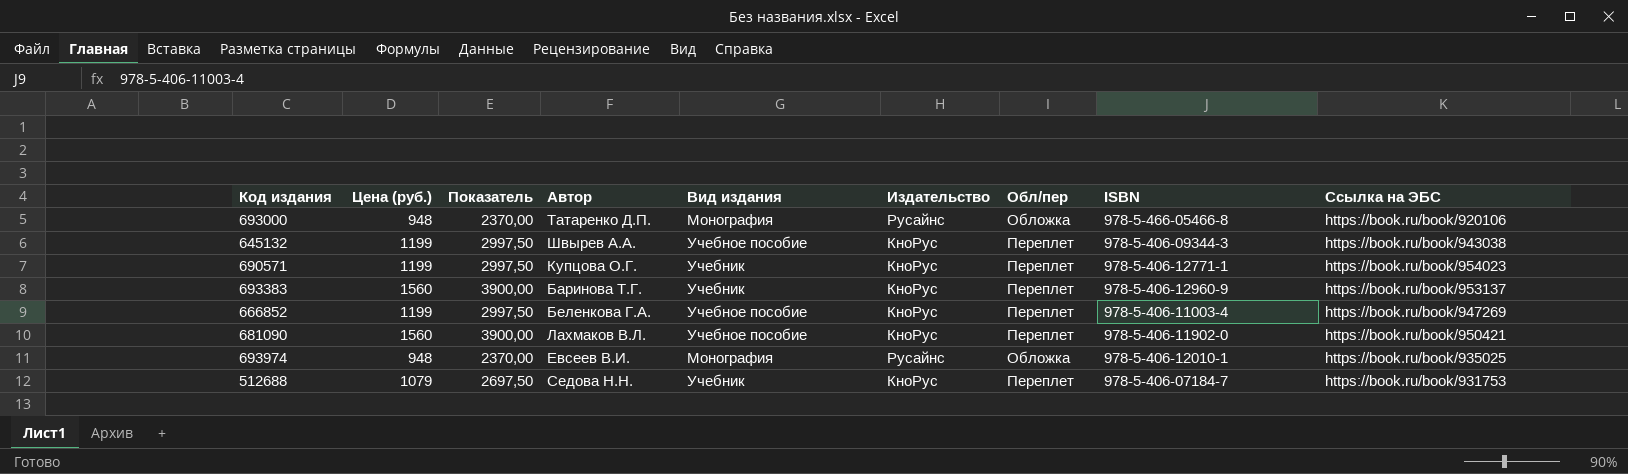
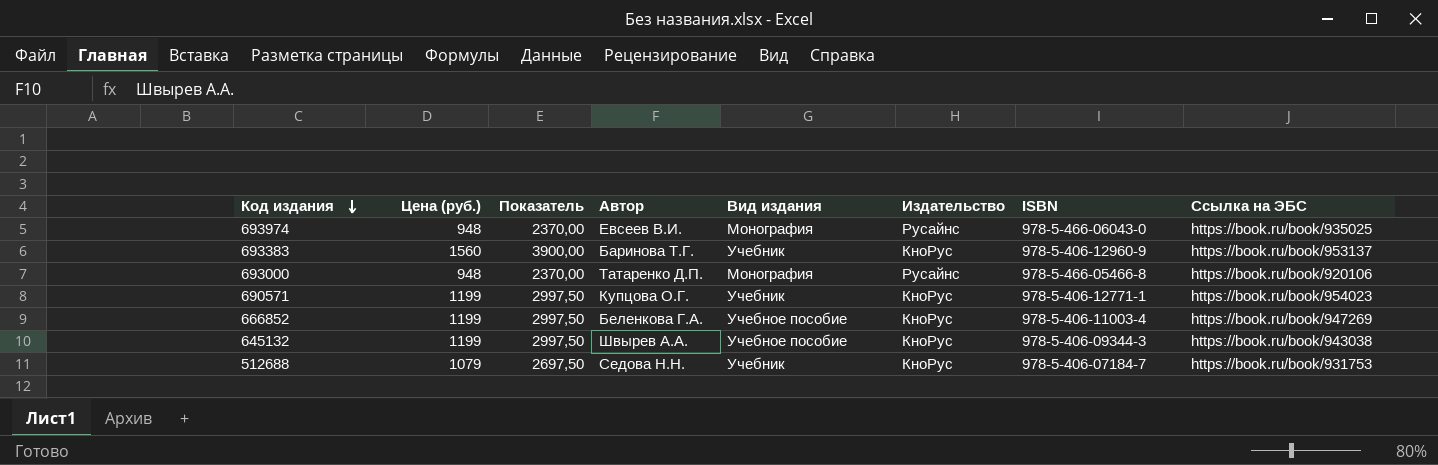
row order: none -> Код издания descending
column Обл/пер | position: 7 -> none
row 681090: 1560 | 3900,00 | Лахмаков В.Л. | Учебное пособие | КноРус | Переплет | 978-5-406-11902-0 | https://book.ru/book/950421 -> none
693974 | ISBN: 978-5-406-12010-1 -> 978-5-466-06043-0

